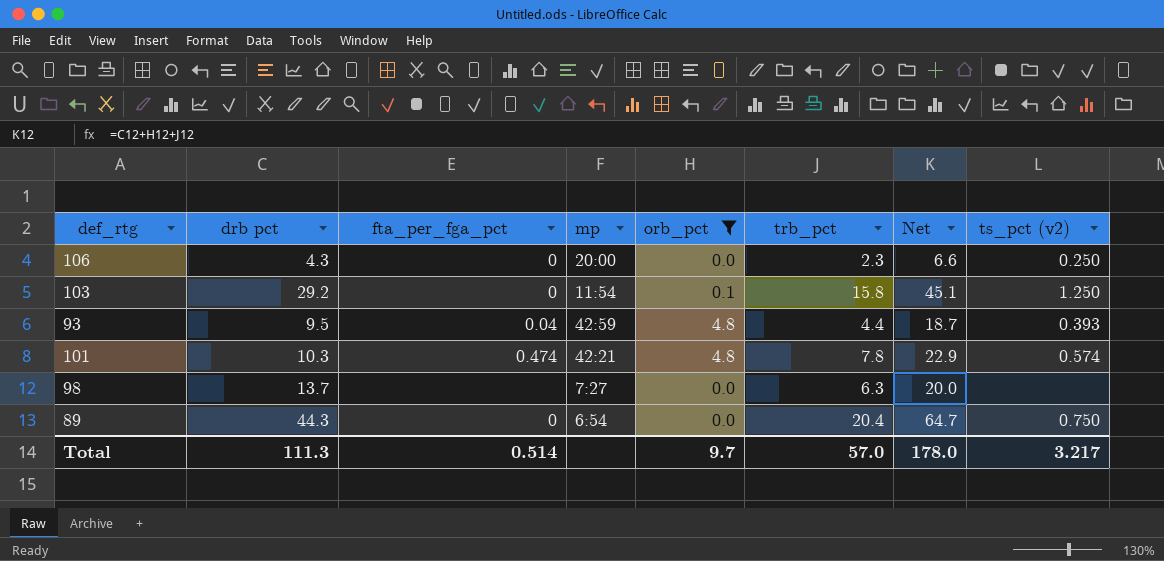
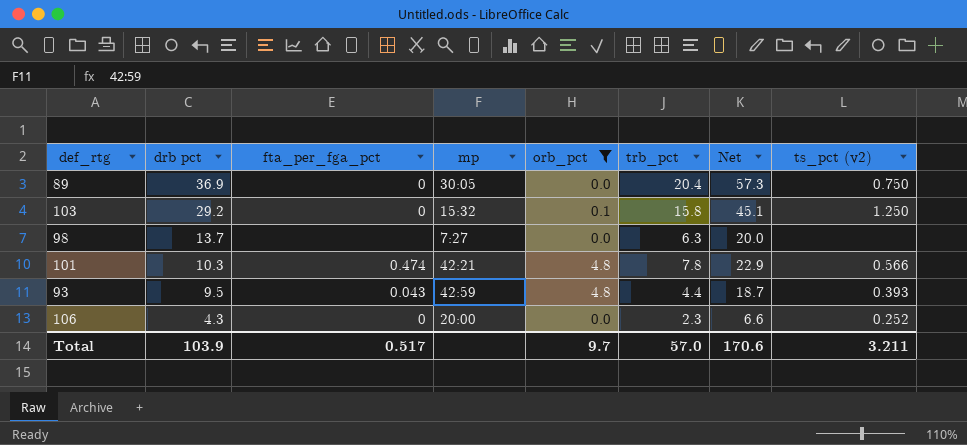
row order: none -> drb pct descending
89 | drb pct: 44.3 -> 36.9
89 | mp: 6:54 -> 30:05
89 | Net: 64.7 -> 57.3
103 | mp: 11:54 -> 15:32
101 | ts_pct (v2): 0.574 -> 0.566
93 | fta_per_fga_pct: 0.04 -> 0.043
106 | ts_pct (v2): 0.250 -> 0.252
Total | drb pct: 111.3 -> 103.9
Total | fta_per_fga_pct: 0.514 -> 0.517
Total | Net: 178.0 -> 170.6
Total | ts_pct (v2): 3.217 -> 3.211

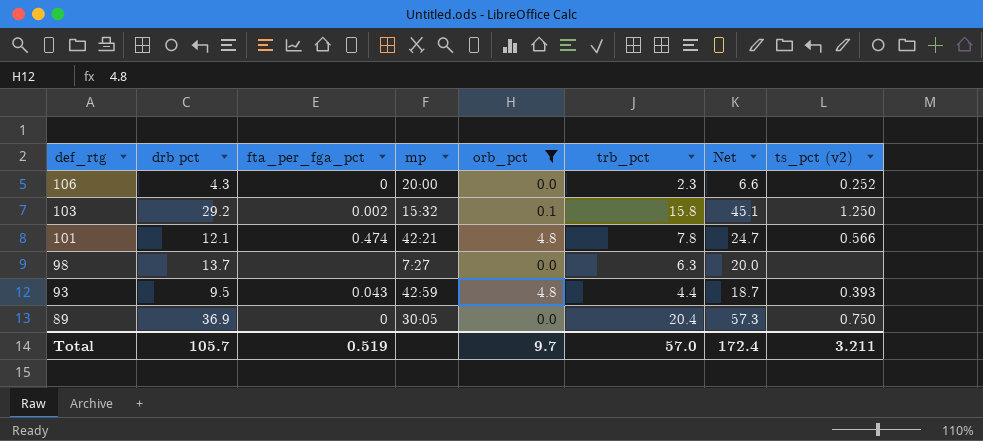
row order: drb pct descending -> def_rtg descending
103 | fta_per_fga_pct: 0 -> 0.002
101 | drb pct: 10.3 -> 12.1
101 | Net: 22.9 -> 24.7
Total | drb pct: 103.9 -> 105.7
Total | fta_per_fga_pct: 0.517 -> 0.519
Total | Net: 170.6 -> 172.4

